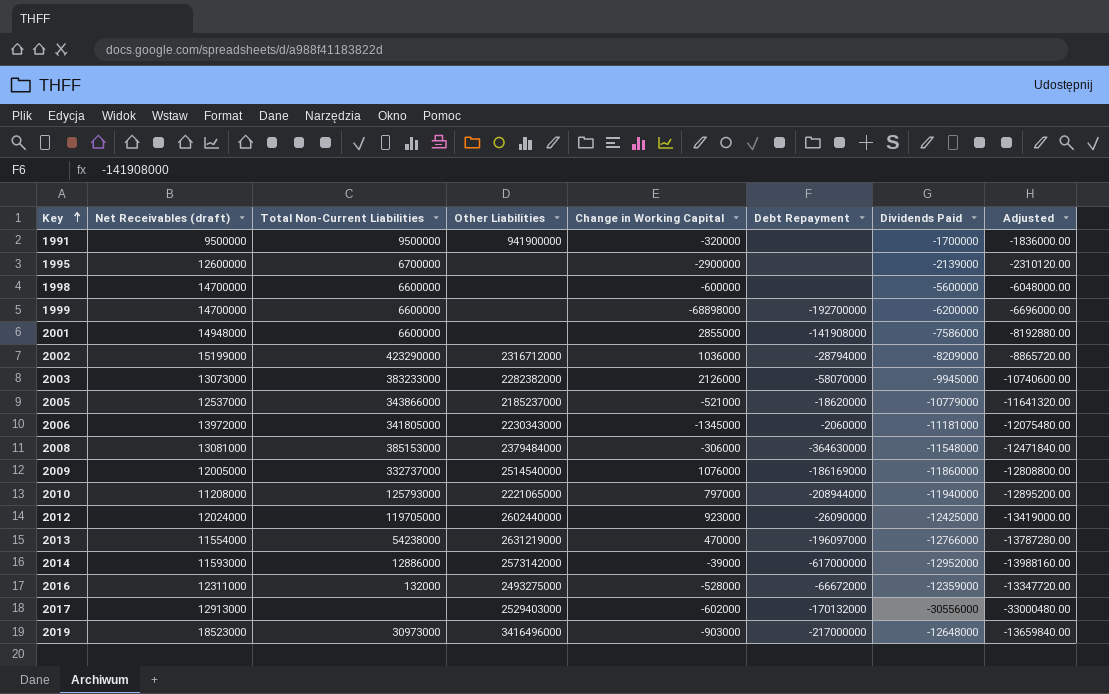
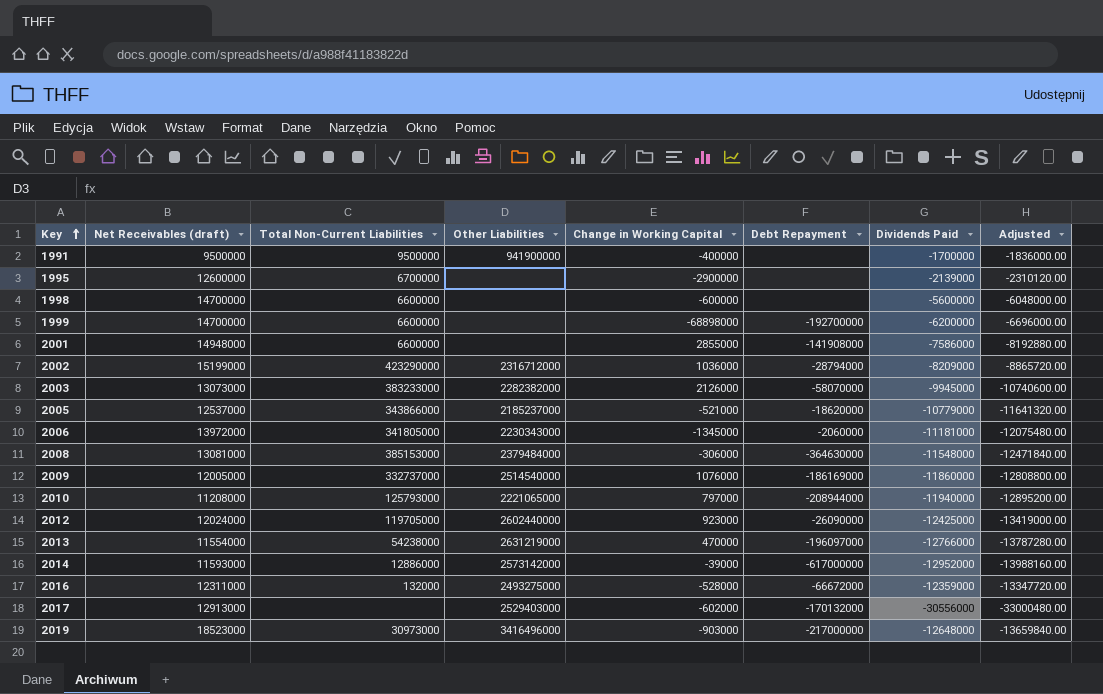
1991 | Change in Working Capital: -320000 -> -400000

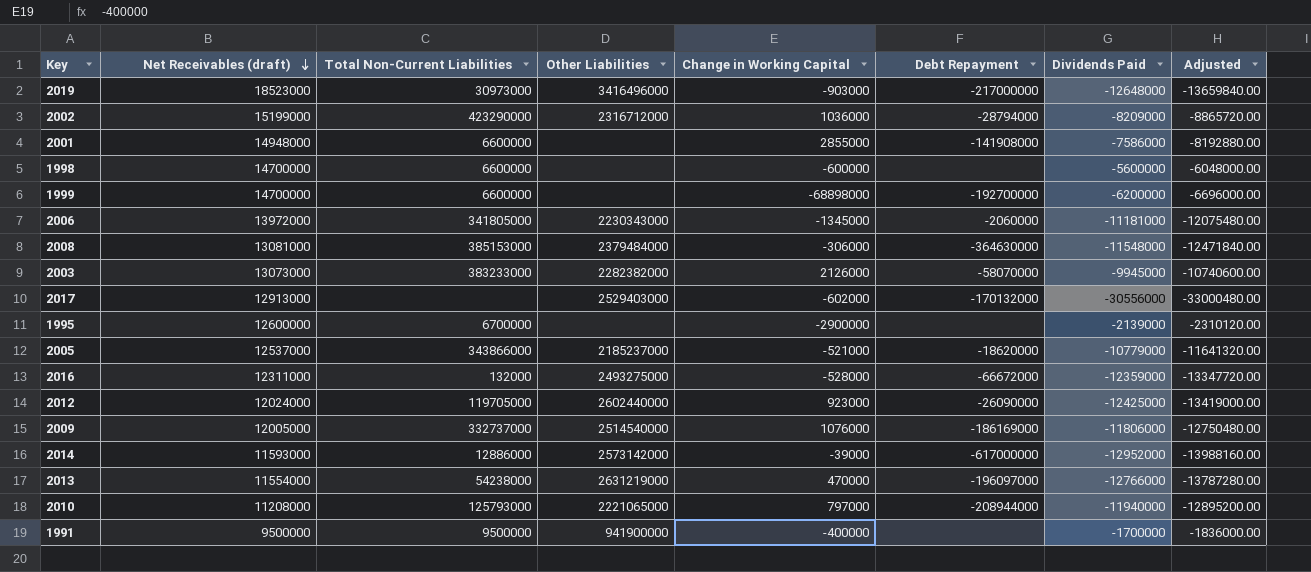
row order: Key ascending -> Net Receivables (draft) descending
2009 | Dividends Paid: -11860000 -> -11806000
2009 | Adjusted: -12808800.00 -> -12750480.00

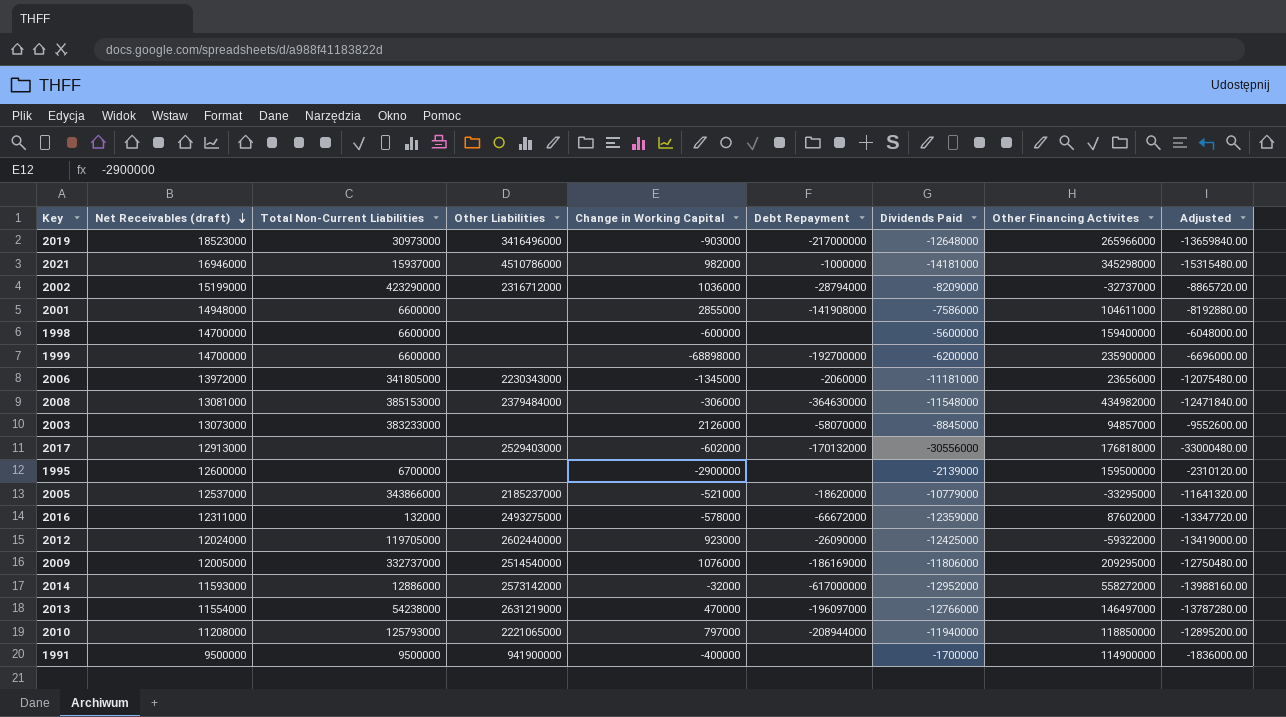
column Other Financing Activites | position: none -> 8
row 2021: none -> 16946000 | 15937000 | 4510786000 | 982000 | -1000000 | -14181000 | 345298000 | -15315480.00
2003 | Other Liabilities: 2282382000 -> none
2003 | Dividends Paid: -9945000 -> -8845000
2003 | Adjusted: -10740600.00 -> -9552600.00
2016 | Change in Working Capital: -528000 -> -578000
2014 | Change in Working Capital: -39000 -> -32000

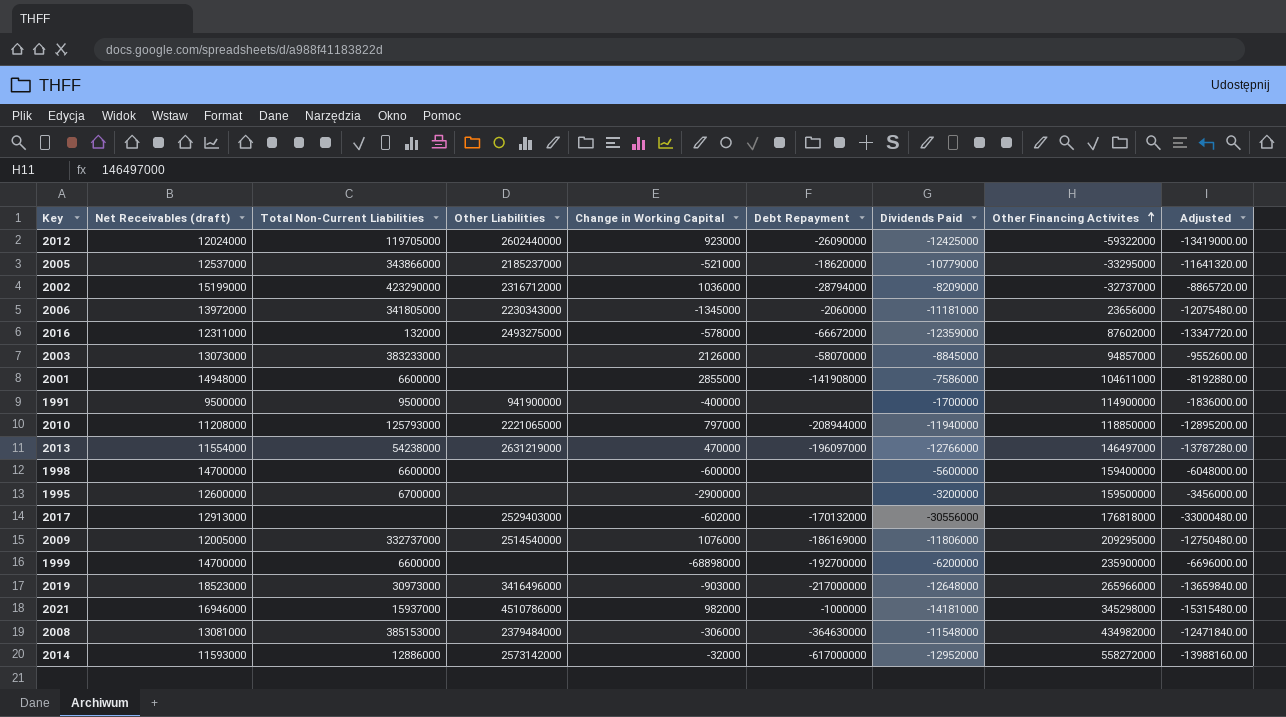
row order: Net Receivables (draft) descending -> Other Financing Activites ascending
1995 | Dividends Paid: -2139000 -> -3200000
1995 | Adjusted: -2310120.00 -> -3456000.00

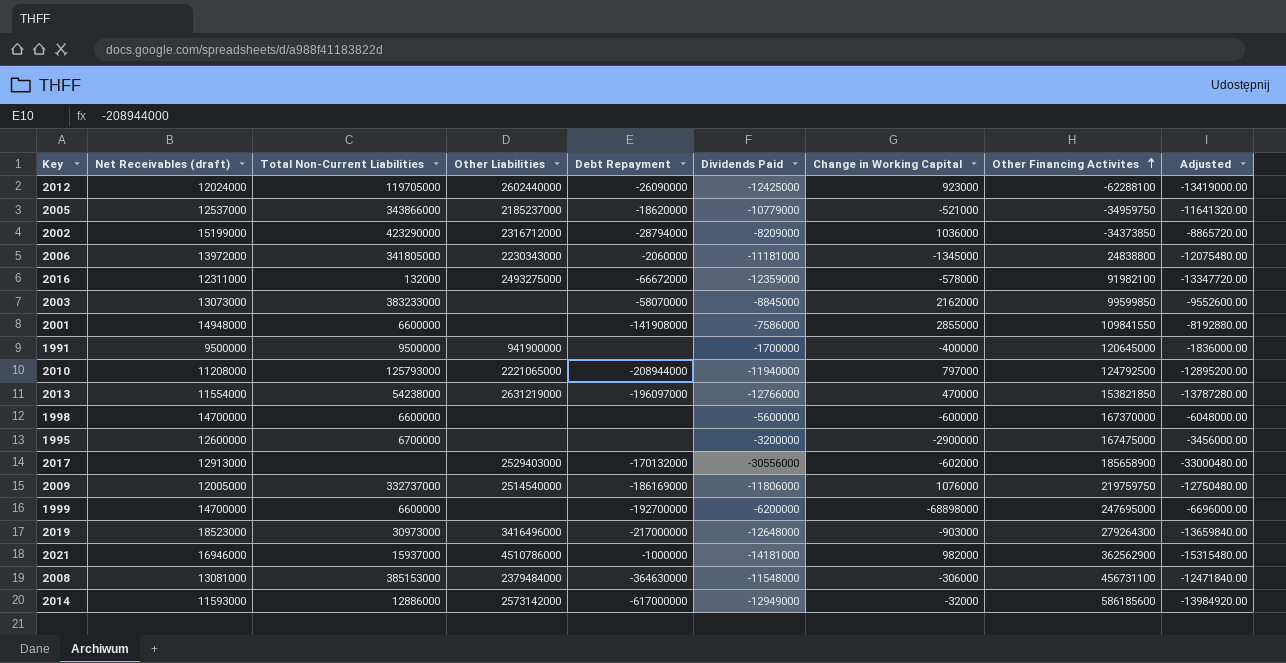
column Change in Working Capital | position: 5 -> 7
2012 | Other Financing Activites: -59322000 -> -62288100
2005 | Other Financing Activites: -33295000 -> -34959750
2002 | Other Financing Activites: -32737000 -> -34373850
2006 | Other Financing Activites: 23656000 -> 24838800
2016 | Other Financing Activites: 87602000 -> 91982100
2003 | Change in Working Capital: 2126000 -> 2162000
2003 | Other Financing Activites: 94857000 -> 99599850
2001 | Other Financing Activites: 104611000 -> 109841550
1991 | Other Financing Activites: 114900000 -> 120645000
2010 | Other Financing Activites: 118850000 -> 124792500
2013 | Other Financing Activites: 146497000 -> 153821850
1998 | Other Financing Activites: 159400000 -> 167370000
1995 | Other Financing Activites: 159500000 -> 167475000
2017 | Other Financing Activites: 176818000 -> 185658900
2009 | Other Financing Activites: 209295000 -> 219759750
1999 | Other Financing Activites: 235900000 -> 247695000
2019 | Other Financing Activites: 265966000 -> 279264300
2021 | Other Financing Activites: 345298000 -> 362562900
2008 | Other Financing Activites: 434982000 -> 456731100
2014 | Dividends Paid: -12952000 -> -12949000
2014 | Other Financing Activites: 558272000 -> 586185600
2014 | Adjusted: -13988160.00 -> -13984920.00

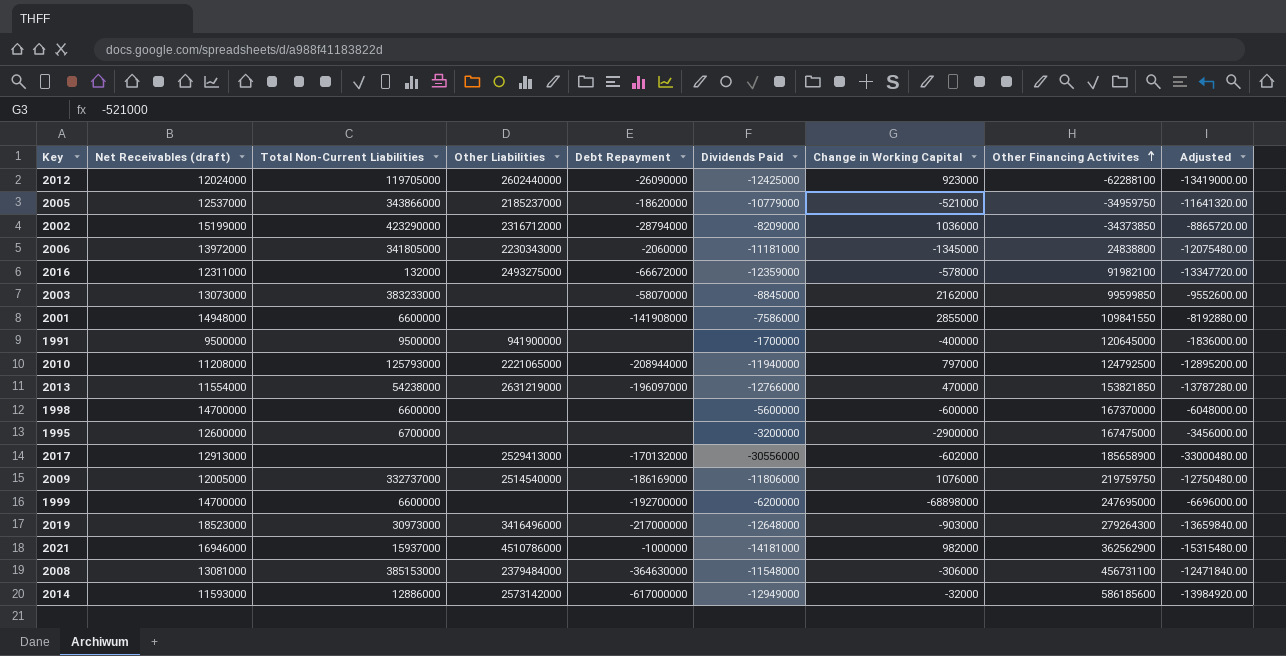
2017 | Other Liabilities: 2529403000 -> 2529413000

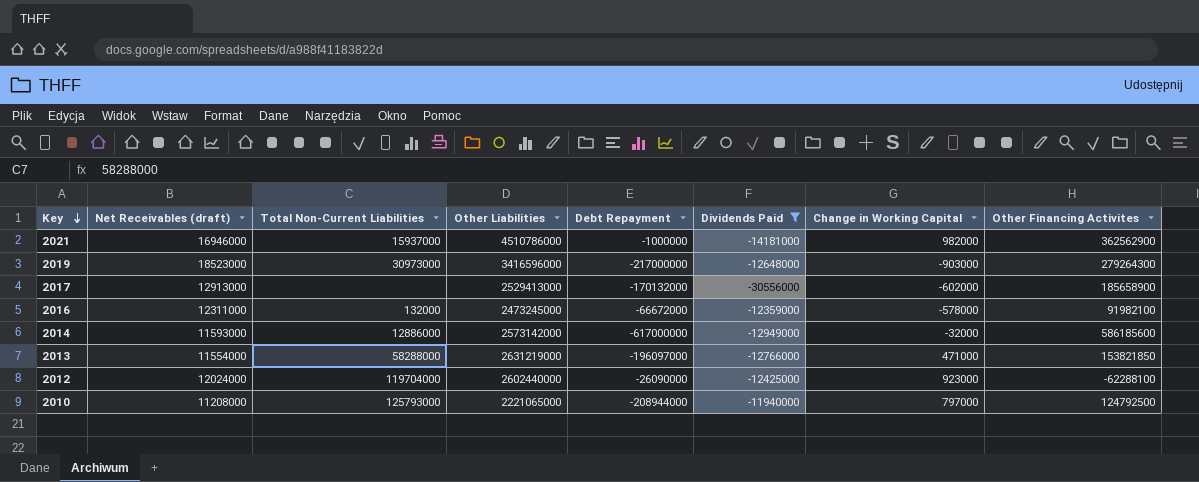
filter: none -> Dividends Paid <= -11940000
row order: Other Financing Activites ascending -> Key descending
column Adjusted | formula: [Dividends Paid] * 1.08 -> none
2019 | Other Liabilities: 3416496000 -> 3416596000
2016 | Other Liabilities: 2493275000 -> 2473245000
2013 | Total Non-Current Liabilities: 54238000 -> 58288000
2013 | Change in Working Capital: 470000 -> 471000
2012 | Total Non-Current Liabilities: 119705000 -> 119704000

